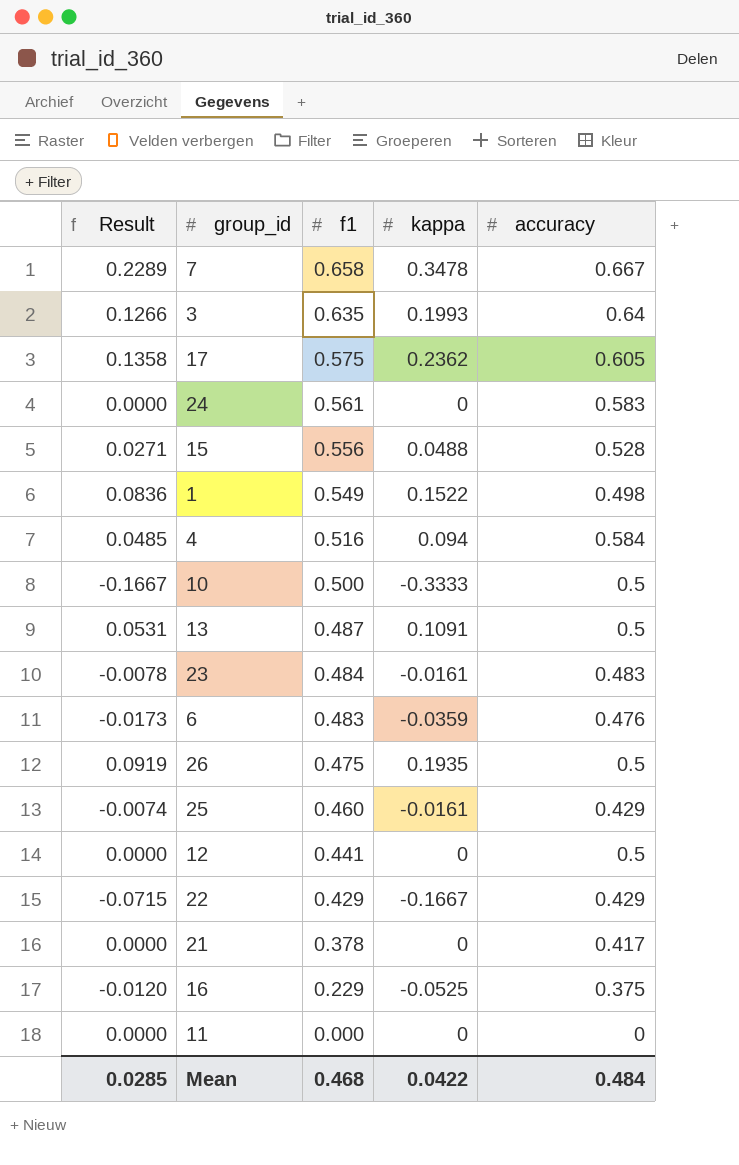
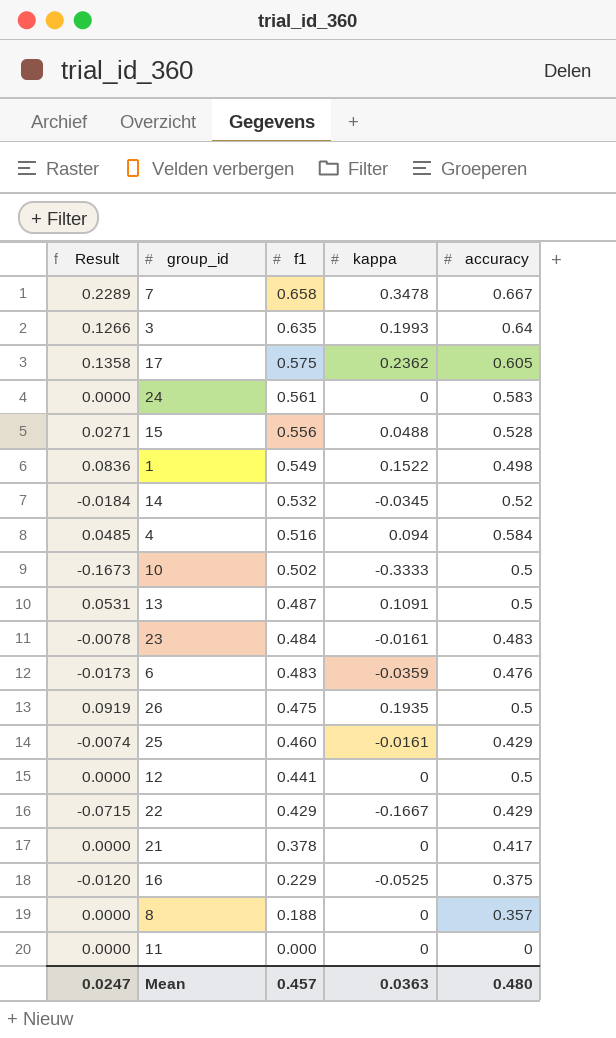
row 14: none -> -0.0184 | 0.532 | -0.0345 | 0.52
10 | Result: -0.1667 -> -0.1673
10 | f1: 0.500 -> 0.502
row 8: none -> 0.0000 | 0.188 | 0 | 0.357
Mean | Result: 0.0285 -> 0.0247
Mean | f1: 0.468 -> 0.457
Mean | kappa: 0.0422 -> 0.0363
Mean | accuracy: 0.484 -> 0.480

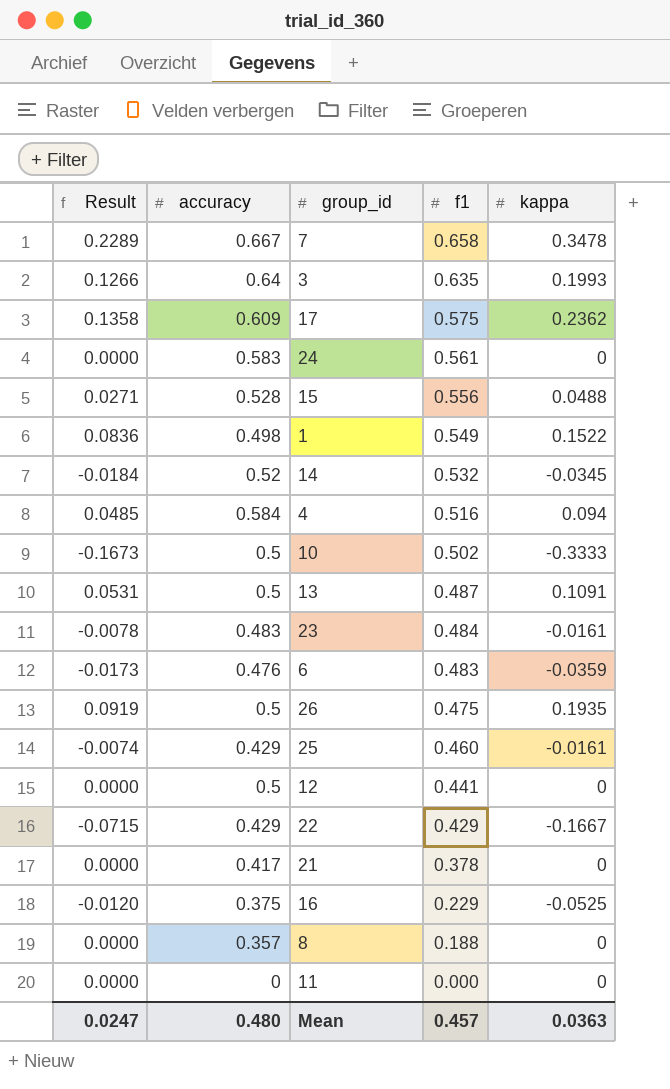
column accuracy | position: 5 -> 2
17 | accuracy: 0.605 -> 0.609

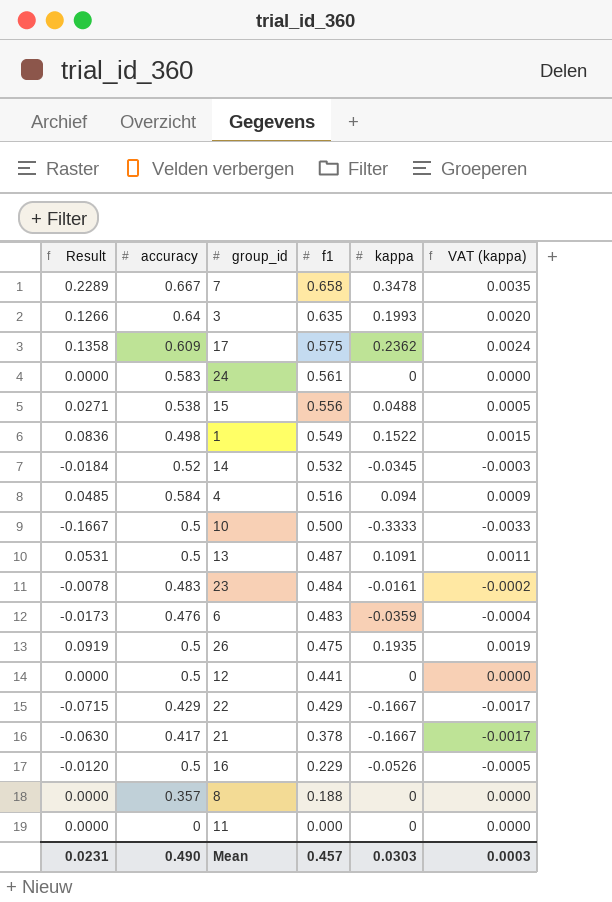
column VAT (kappa) | formula: none -> [kappa] * 0.01
row 25: -0.0074 | 0.429 | 0.460 | -0.0161 -> none
15 | accuracy: 0.528 -> 0.538
10 | Result: -0.1673 -> -0.1667
10 | f1: 0.502 -> 0.500
21 | Result: 0.0000 -> -0.0630
21 | kappa: 0 -> -0.1667
16 | accuracy: 0.375 -> 0.5
16 | kappa: -0.0525 -> -0.0526
Mean | Result: 0.0247 -> 0.0231
Mean | accuracy: 0.480 -> 0.490
Mean | kappa: 0.0363 -> 0.0303

